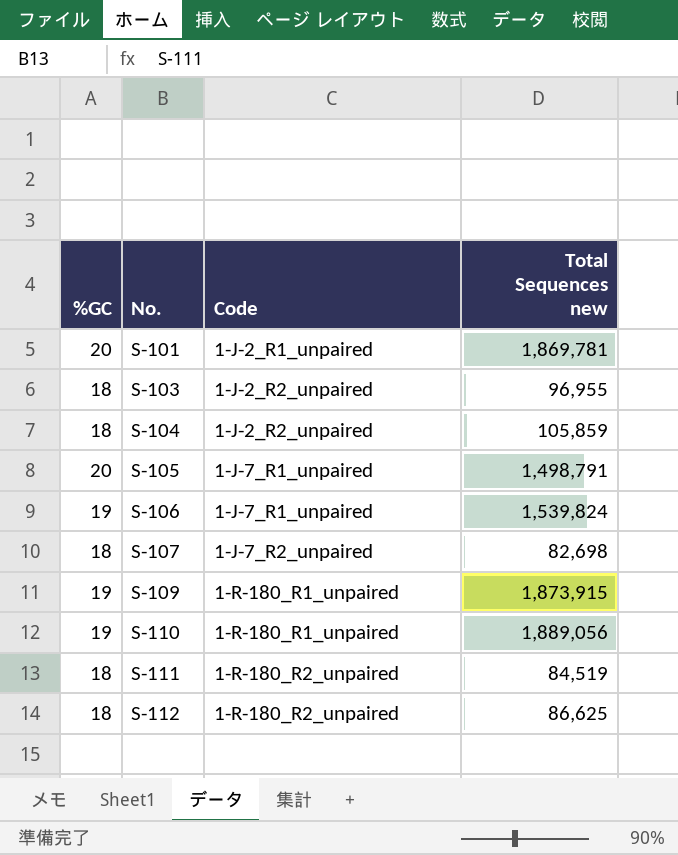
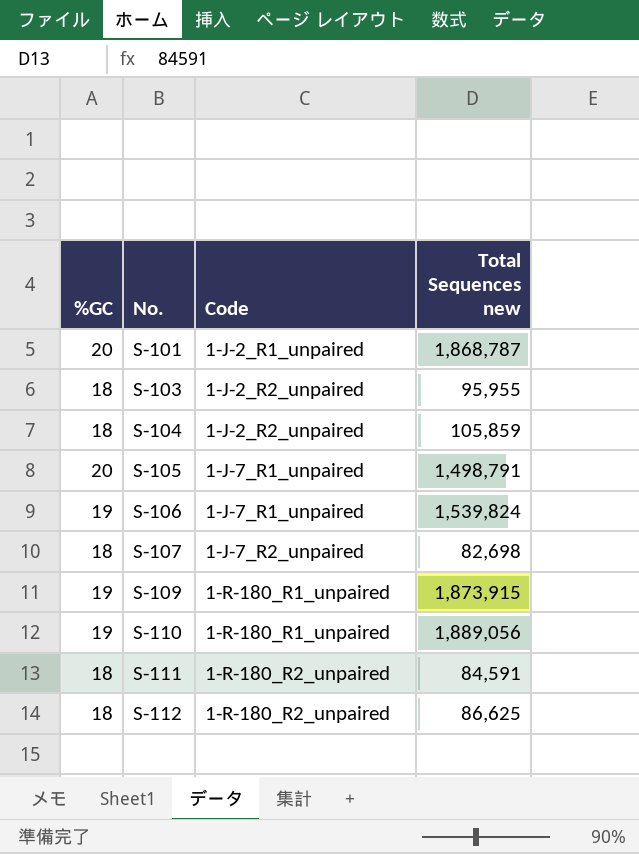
S-101 | Total Sequences new: 1,869,781 -> 1,868,787
S-103 | Total Sequences new: 96,955 -> 95,955
S-111 | Total Sequences new: 84,519 -> 84,591

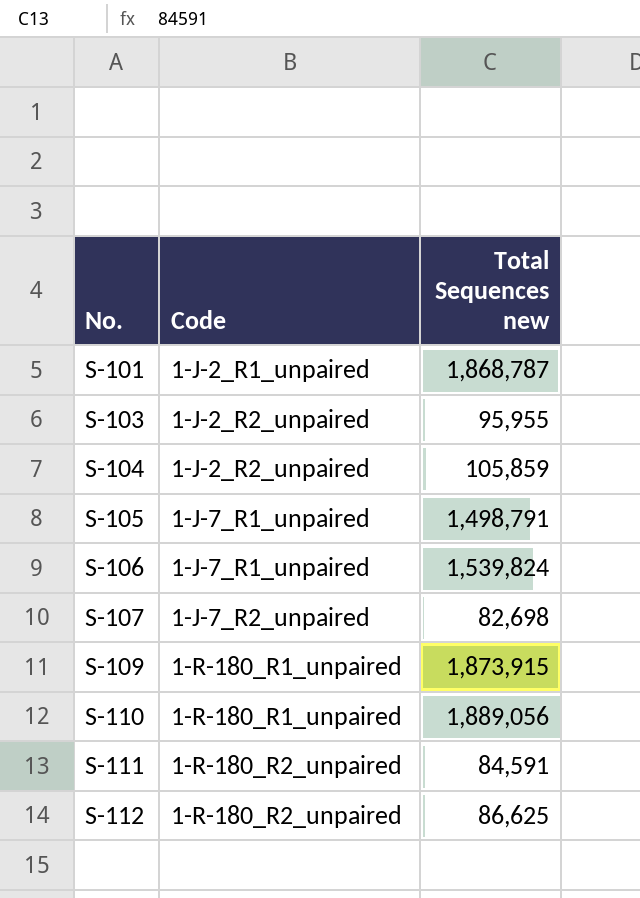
column %GC | position: 1 -> none

